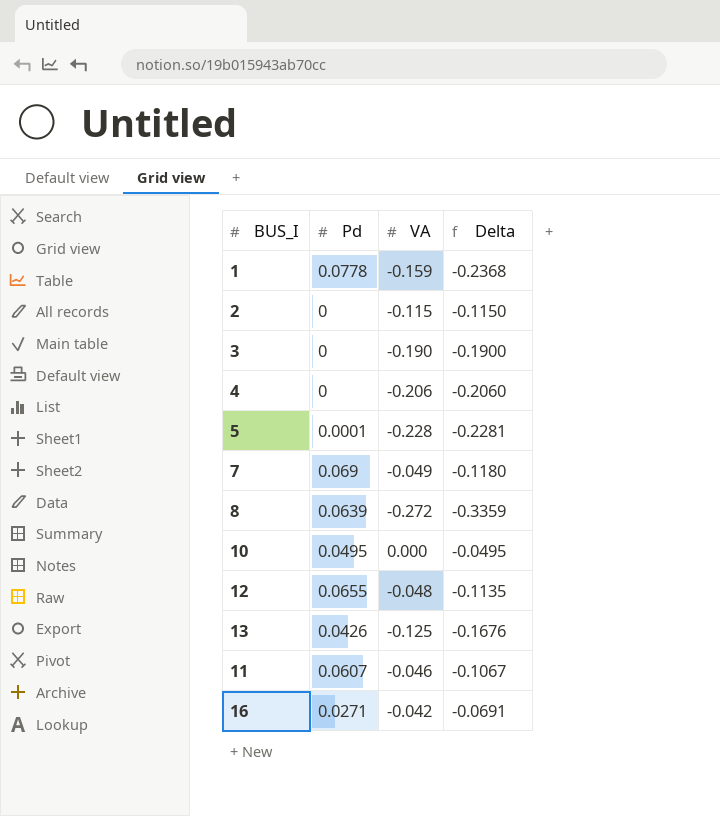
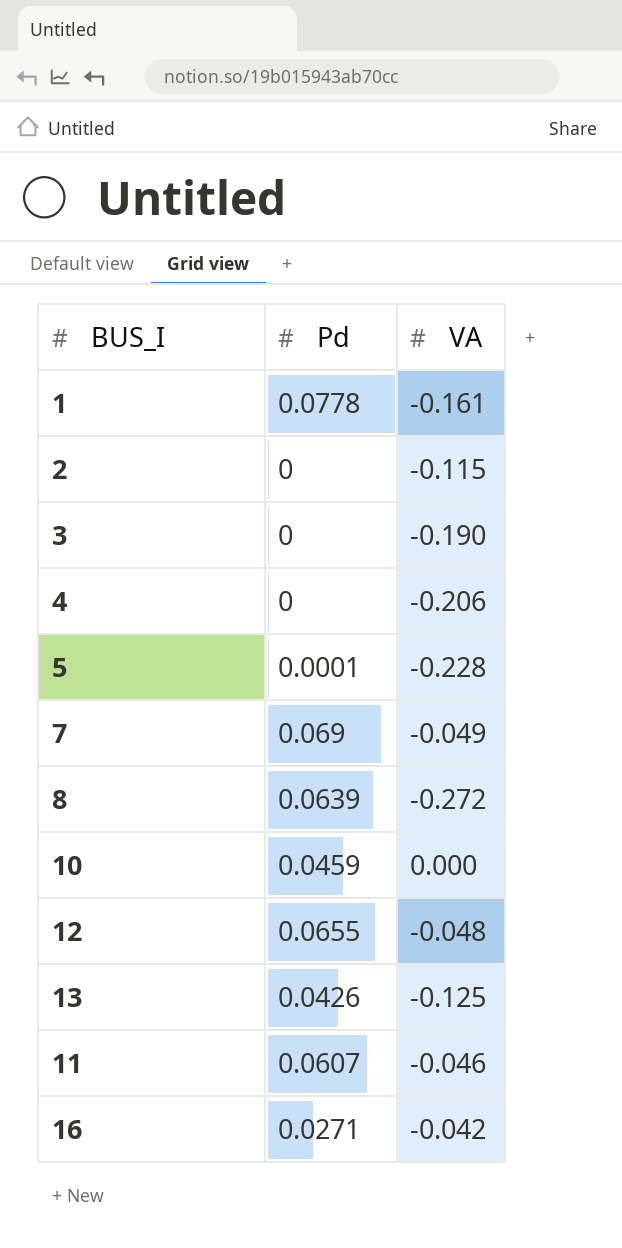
column Delta | formula: [VA] - [Pd] -> none
1 | VA: -0.159 -> -0.161
10 | Pd: 0.0495 -> 0.0459

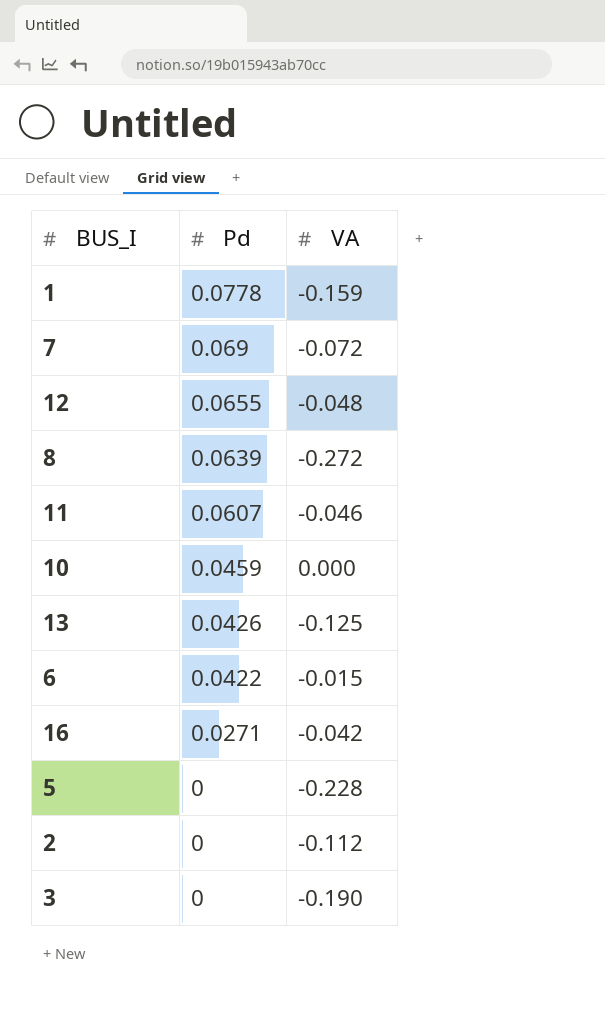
row order: none -> Pd descending
row 4: 0 | -0.206 -> none
1 | VA: -0.161 -> -0.159
7 | VA: -0.049 -> -0.072
row 6: none -> 0.0422 | -0.015
5 | Pd: 0.0001 -> 0
2 | VA: -0.115 -> -0.112

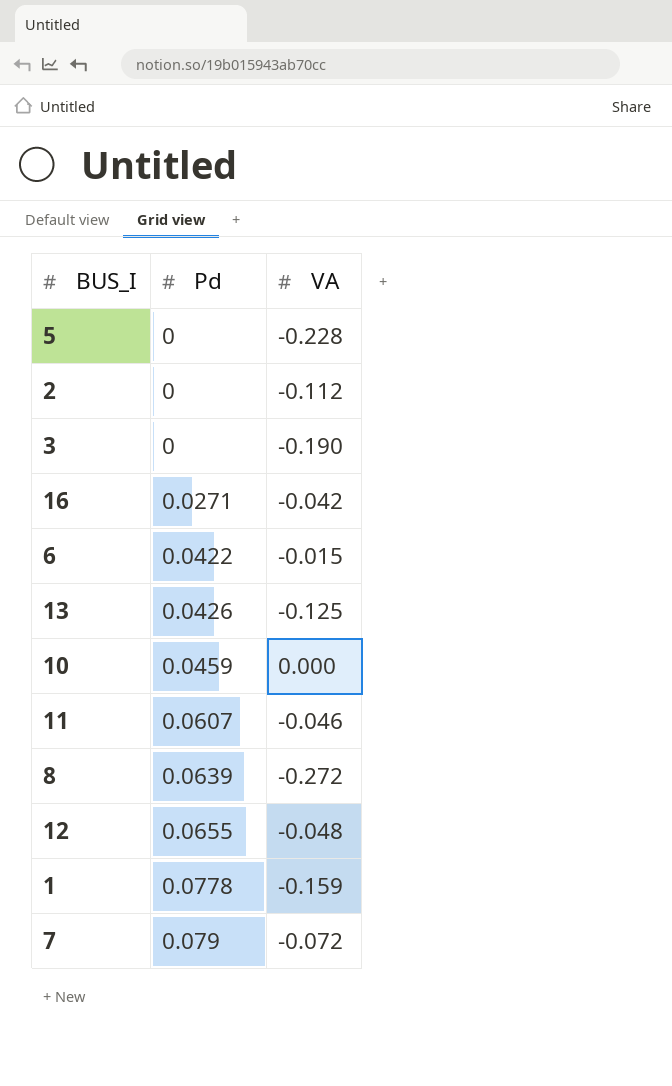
row order: Pd descending -> Pd ascending
7 | Pd: 0.069 -> 0.079

